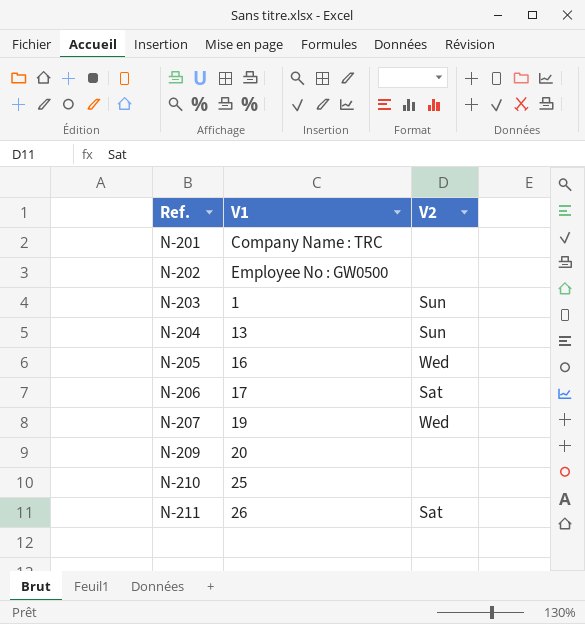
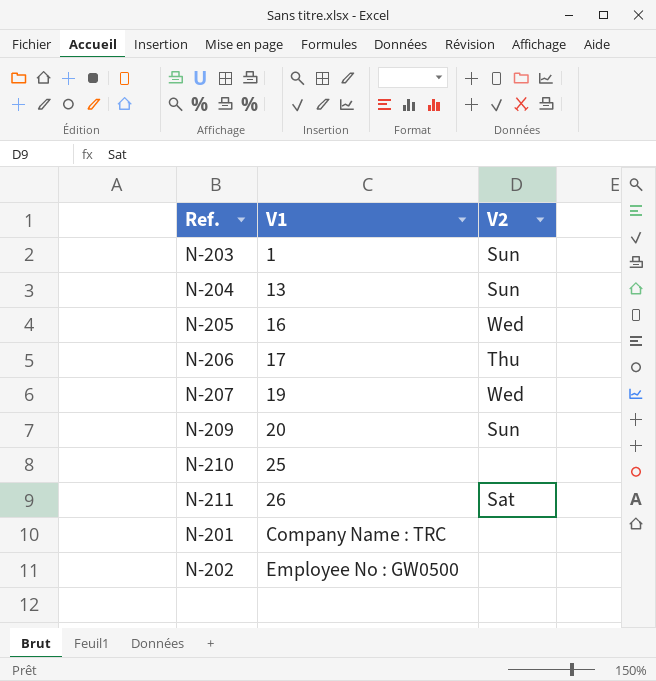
row order: Ref. ascending -> V1 ascending
N-206 | V2: Sat -> Thu
N-209 | V2: none -> Sun

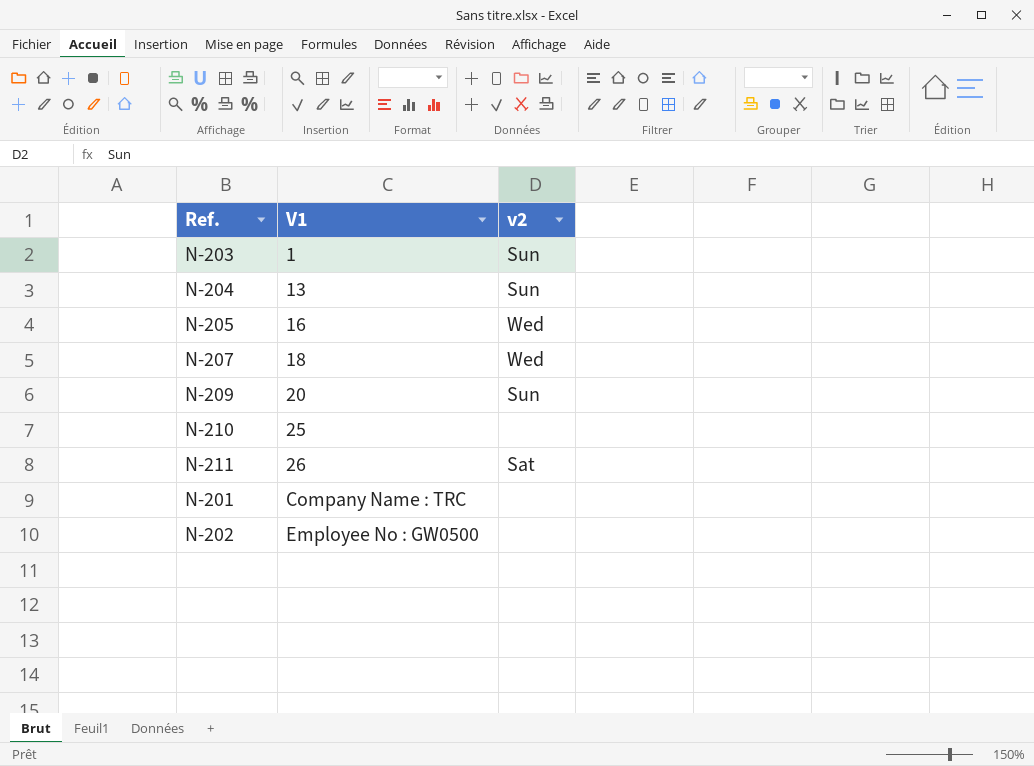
column name: V2 -> v2
row N-206: 17 | Thu -> none
N-207 | V1: 19 -> 18

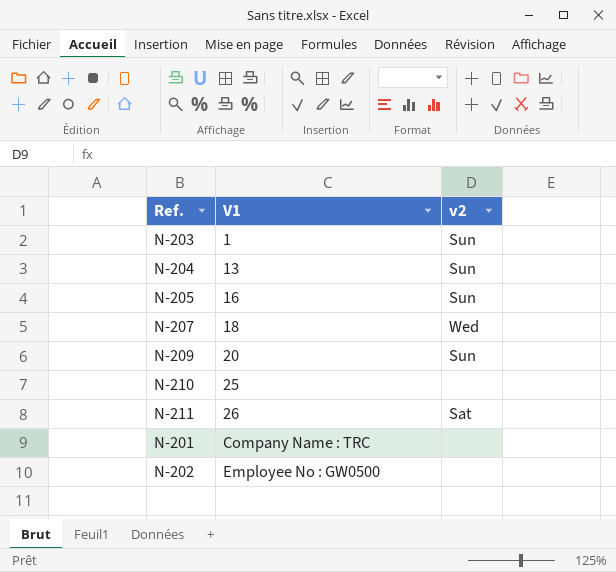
N-205 | v2: Wed -> Sun

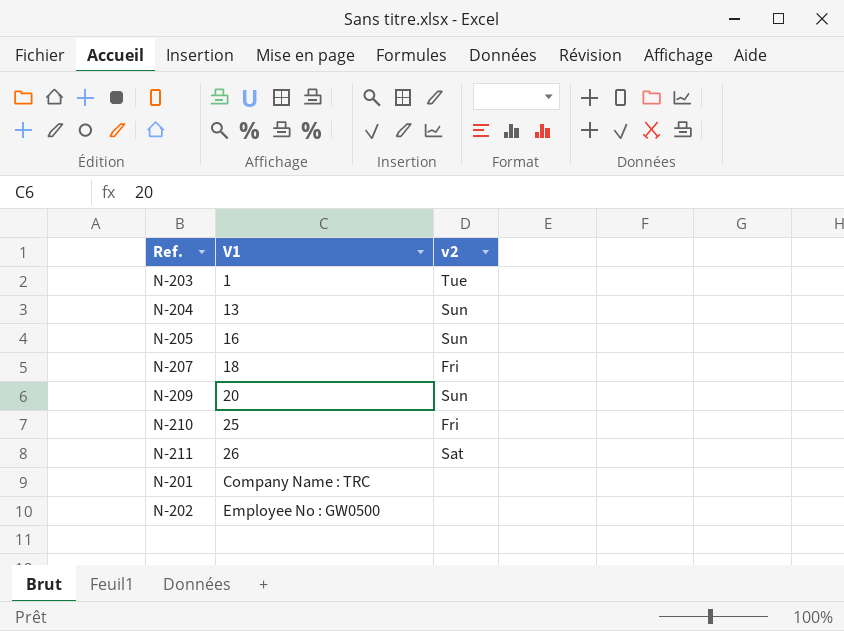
N-203 | v2: Sun -> Tue
N-207 | v2: Wed -> Fri
N-210 | v2: none -> Fri

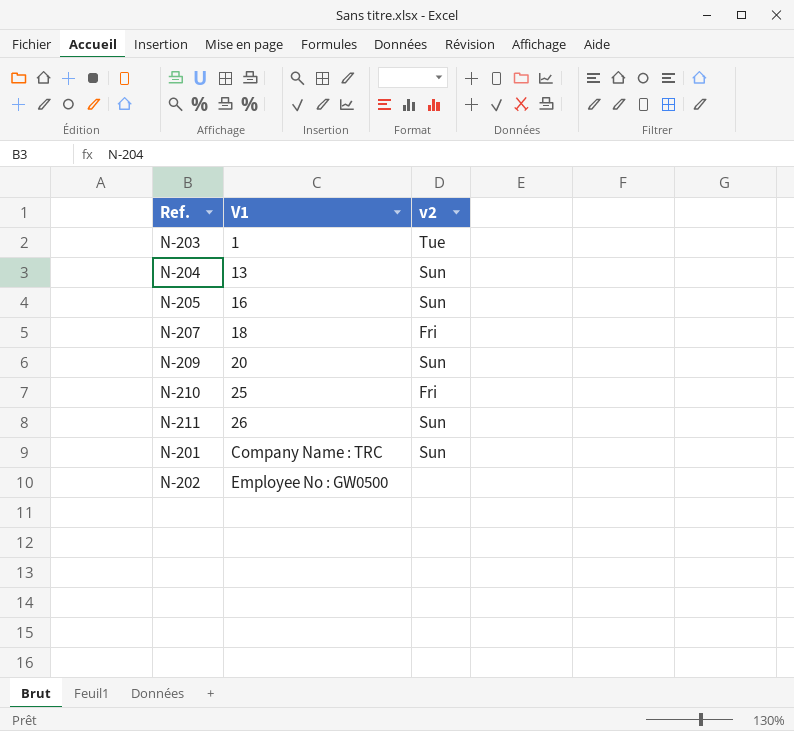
N-211 | v2: Sat -> Sun
N-201 | v2: none -> Sun

